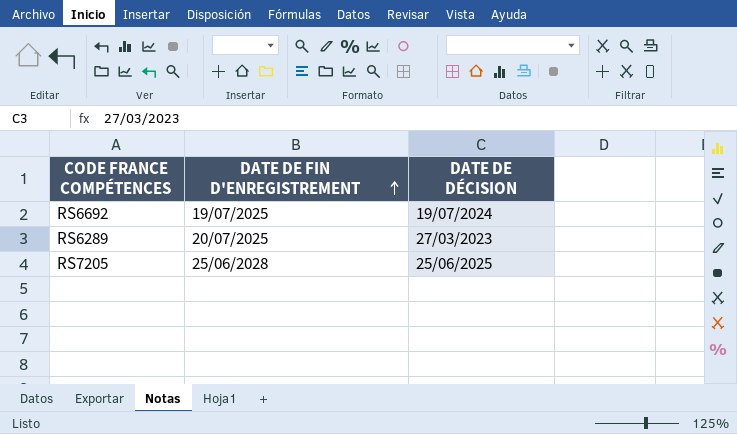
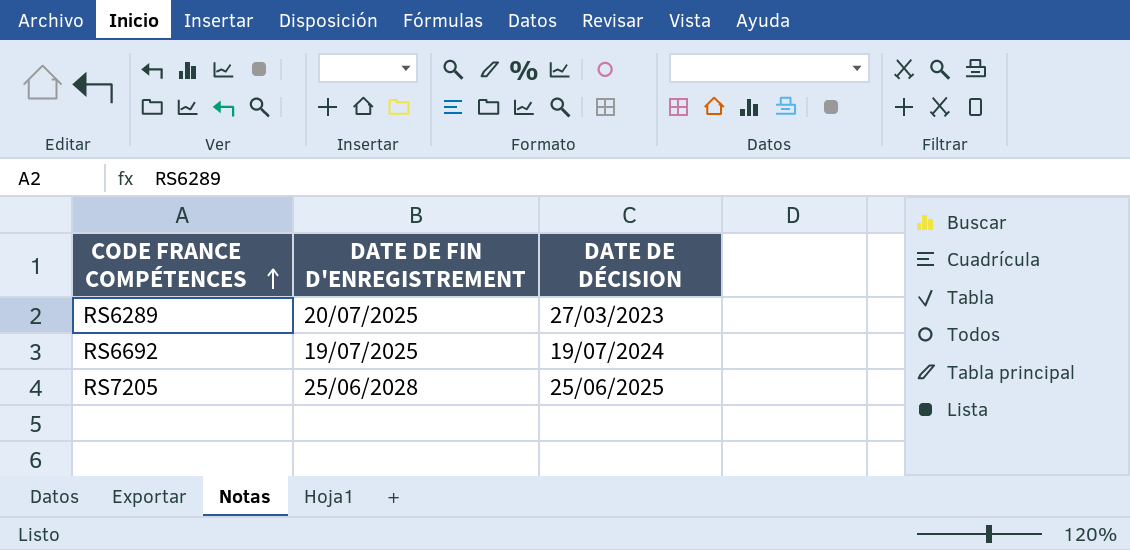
row order: DATE DE FIN D'ENREGISTREMENT ascending -> CODE FRANCE COMPÉTENCES ascending

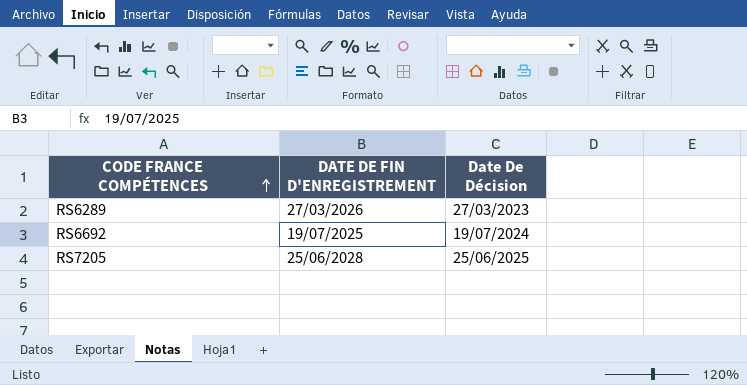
column name: DATE DE DÉCISION -> Date De Décision
RS6289 | DATE DE FIN D'ENREGISTREMENT: 20/07/2025 -> 27/03/2026

